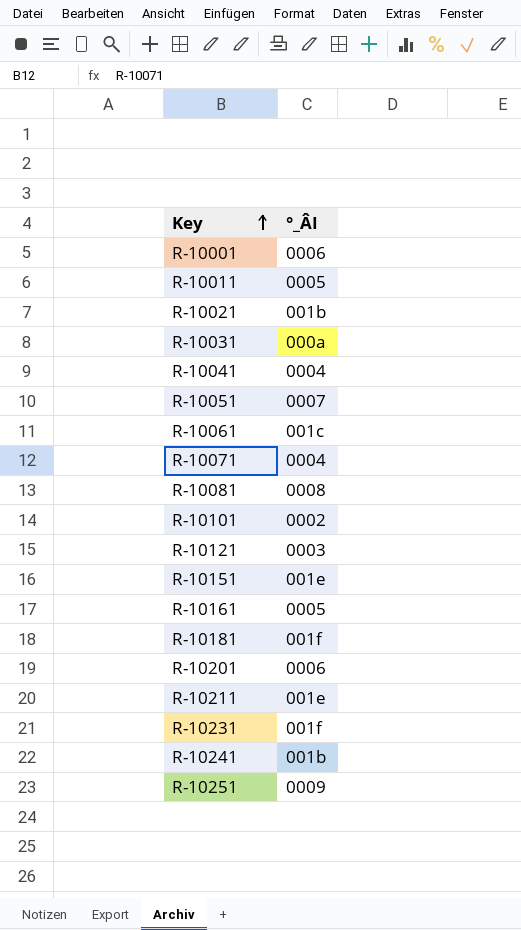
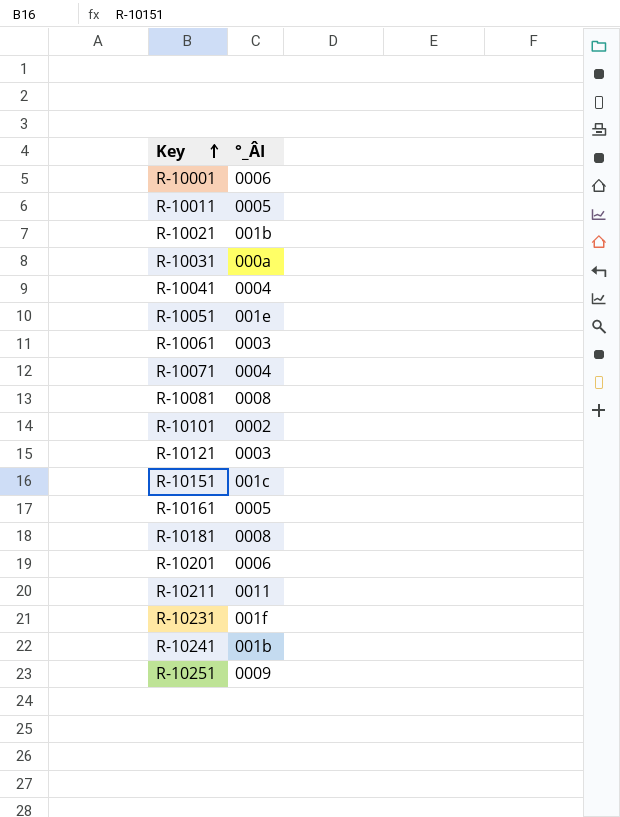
R-10051 | °_ÂI: 0007 -> 001e
R-10061 | °_ÂI: 001c -> 0003
R-10151 | °_ÂI: 001e -> 001c
R-10181 | °_ÂI: 001f -> 0008
R-10211 | °_ÂI: 001e -> 0011

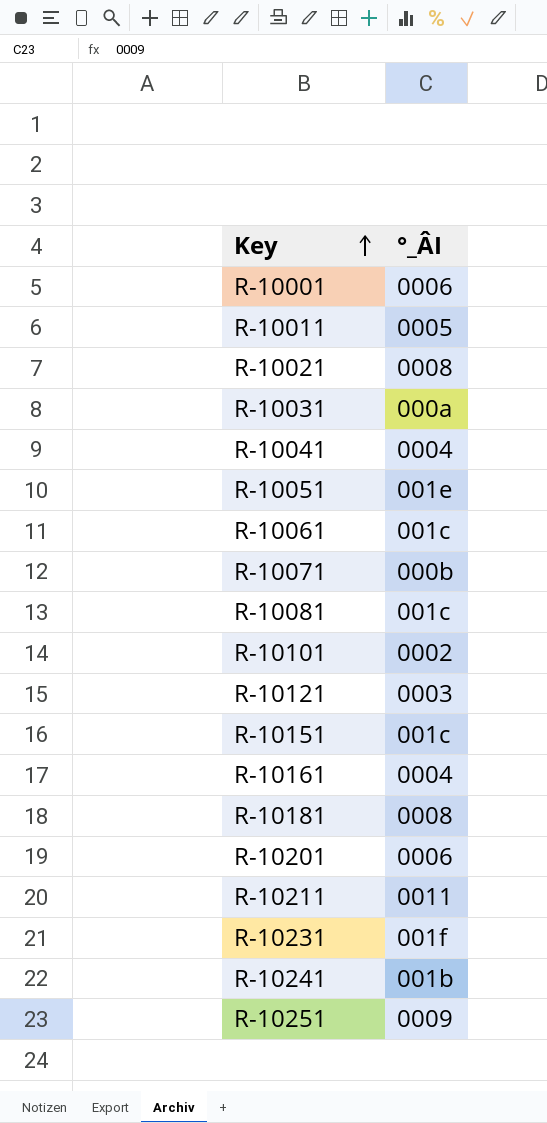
R-10021 | °_ÂI: 001b -> 0008
R-10061 | °_ÂI: 0003 -> 001c
R-10071 | °_ÂI: 0004 -> 000b
R-10081 | °_ÂI: 0008 -> 001c
R-10161 | °_ÂI: 0005 -> 0004

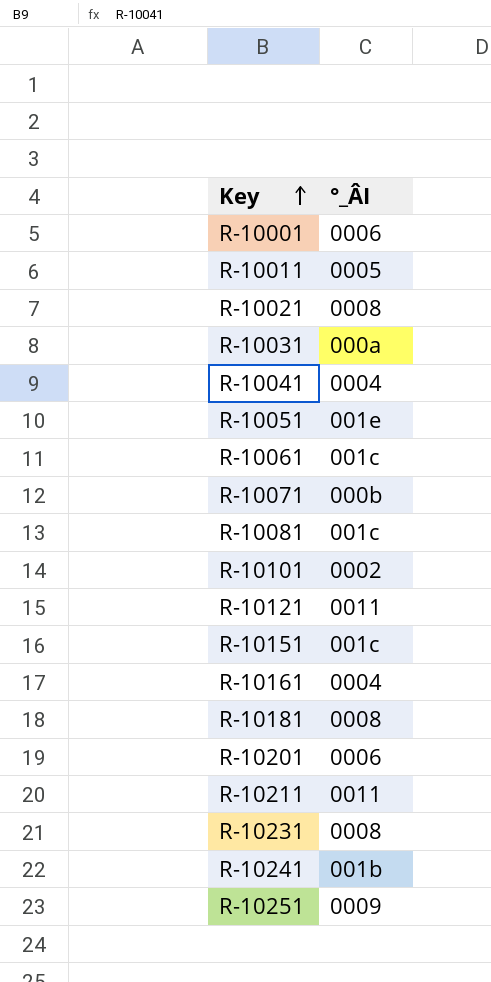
R-10121 | °_ÂI: 0003 -> 0011
R-10231 | °_ÂI: 001f -> 0008

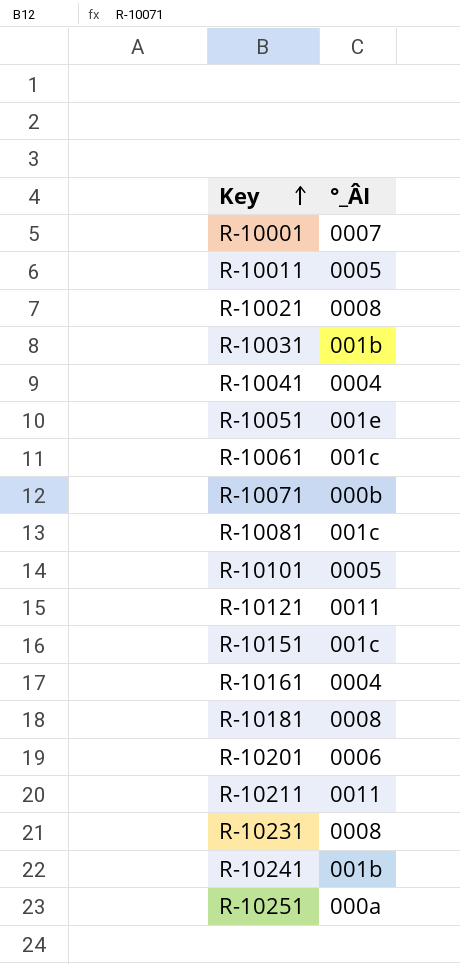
R-10001 | °_ÂI: 0006 -> 0007
R-10031 | °_ÂI: 000a -> 001b
R-10101 | °_ÂI: 0002 -> 0005
R-10251 | °_ÂI: 0009 -> 000a

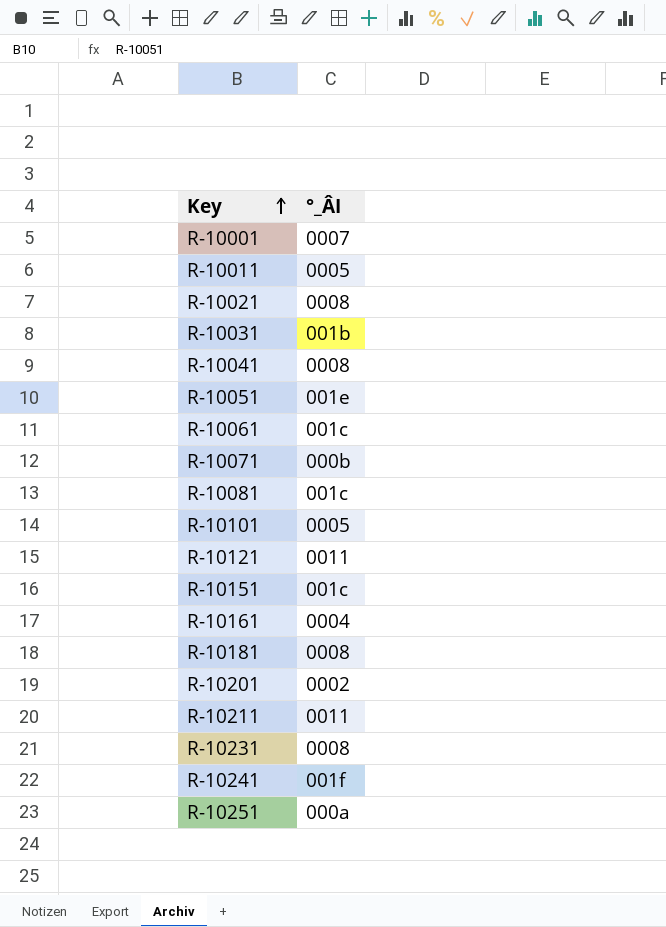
R-10041 | °_ÂI: 0004 -> 0008
R-10201 | °_ÂI: 0006 -> 0002
R-10241 | °_ÂI: 001b -> 001f

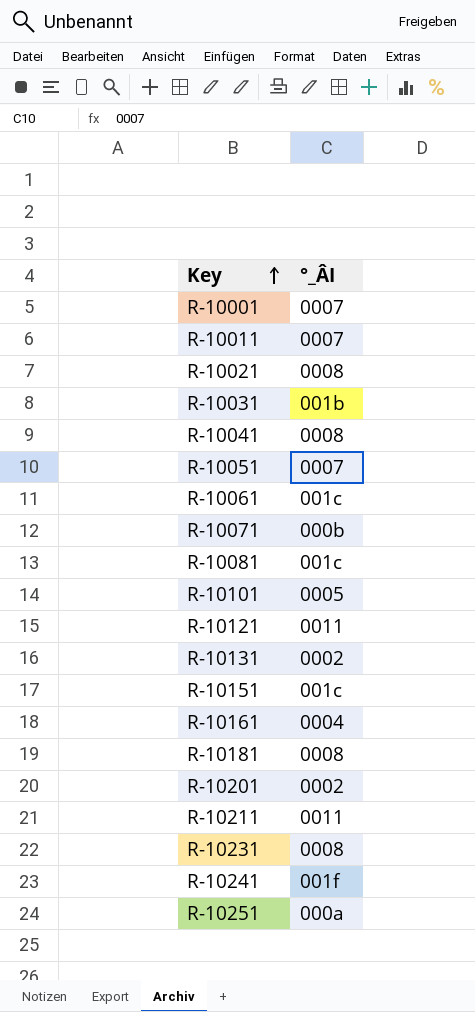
R-10011 | °_ÂI: 0005 -> 0007
R-10051 | °_ÂI: 001e -> 0007
row R-10131: none -> 0002

